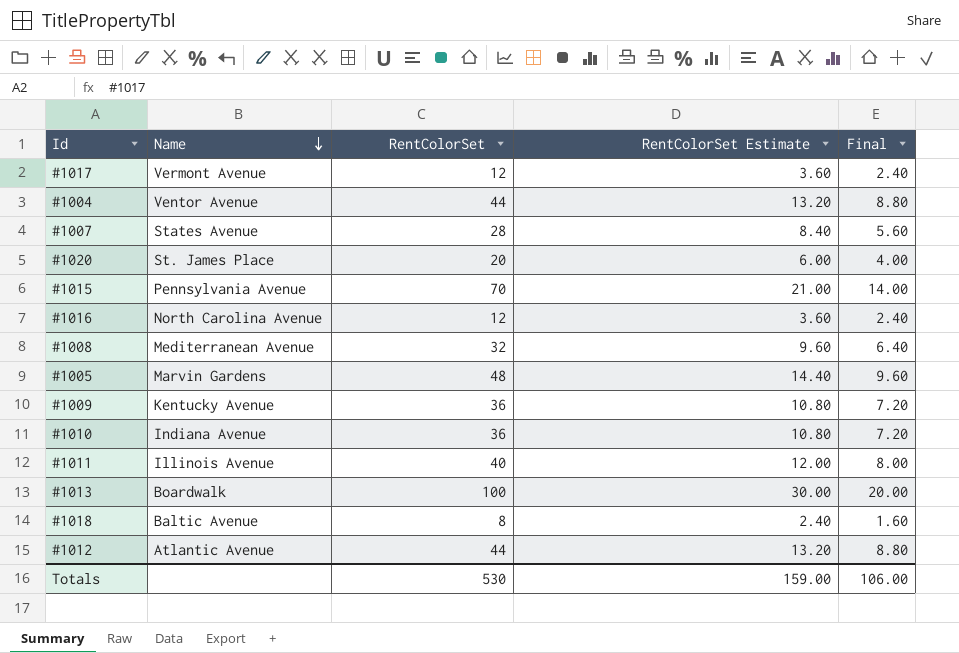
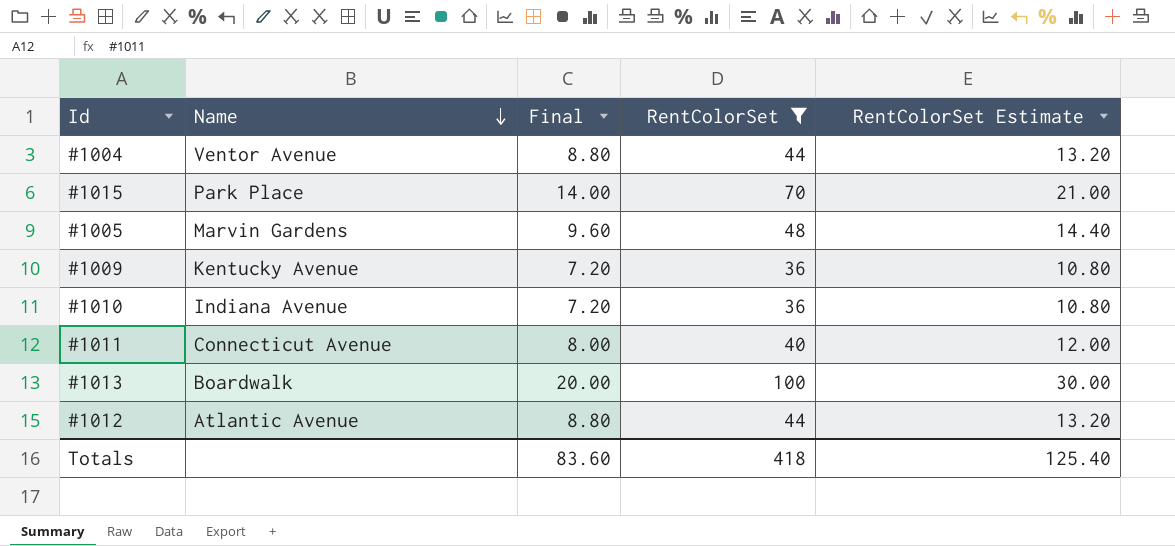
filter: none -> RentColorSet >= 36
column Final | position: 5 -> 3
#1015 | Name: Pennsylvania Avenue -> Park Place
#1011 | Name: Illinois Avenue -> Connecticut Avenue
Totals | Final: 106.00 -> 83.60
Totals | RentColorSet: 530 -> 418
Totals | RentColorSet Estimate: 159.00 -> 125.40

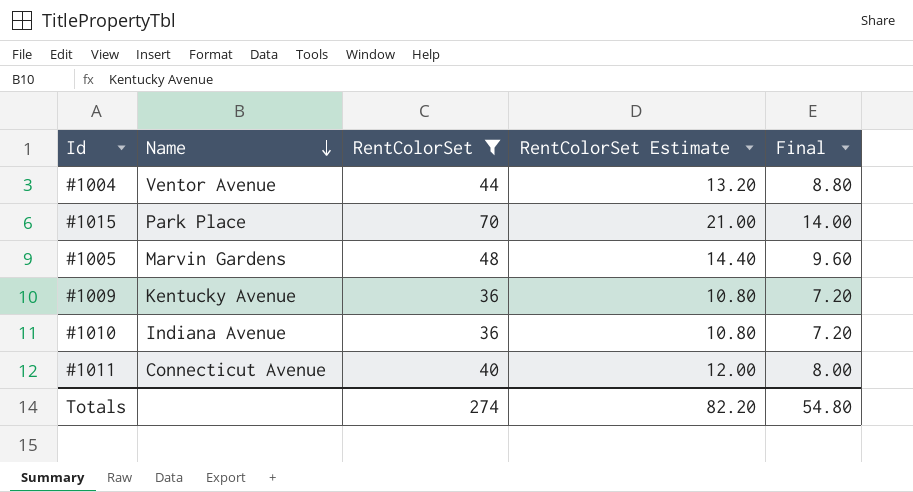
column Final | position: 3 -> 5
row #1013: Boardwalk | 20.00 | 100 | 30.00 -> none
row #1012: Atlantic Avenue | 8.80 | 44 | 13.20 -> none
Totals | RentColorSet: 418 -> 274
Totals | RentColorSet Estimate: 125.40 -> 82.20
Totals | Final: 83.60 -> 54.80

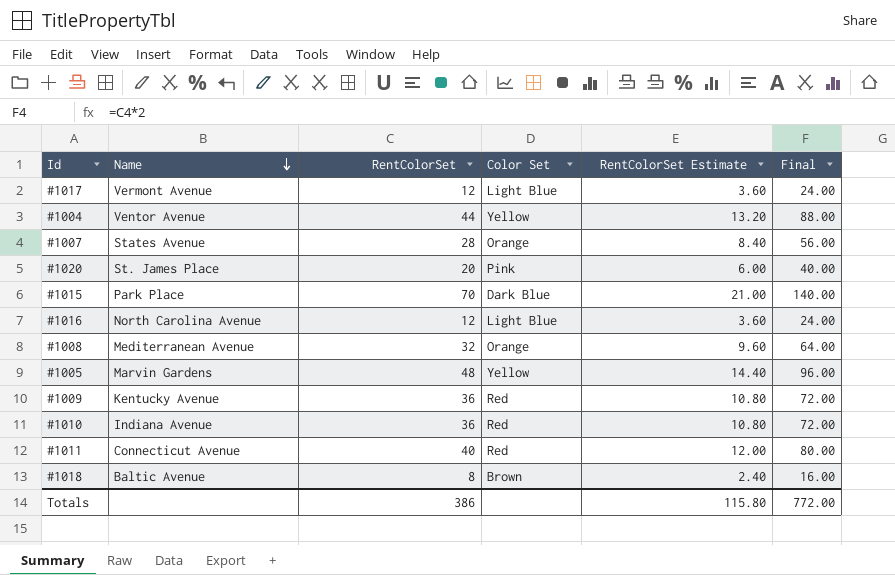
filter: RentColorSet >= 36 -> none
column Color Set | position: none -> 4
column Final | formula: [RentColorSet] * 0.2 -> [RentColorSet] * 2
Totals | RentColorSet: 274 -> 386
Totals | RentColorSet Estimate: 82.20 -> 115.80
Totals | Final: 54.80 -> 772.00

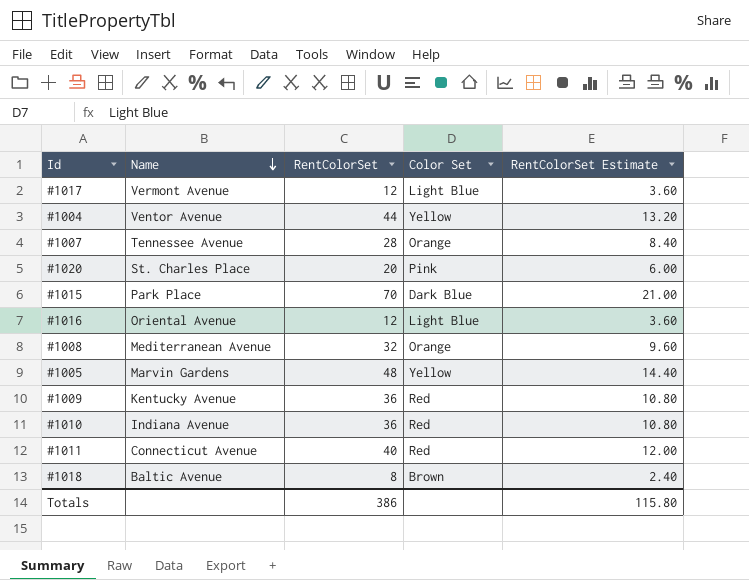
column Final | formula: [RentColorSet] * 2 -> none
#1007 | Name: States Avenue -> Tennessee Avenue
#1020 | Name: St. James Place -> St. Charles Place
#1016 | Name: North Carolina Avenue -> Oriental Avenue

